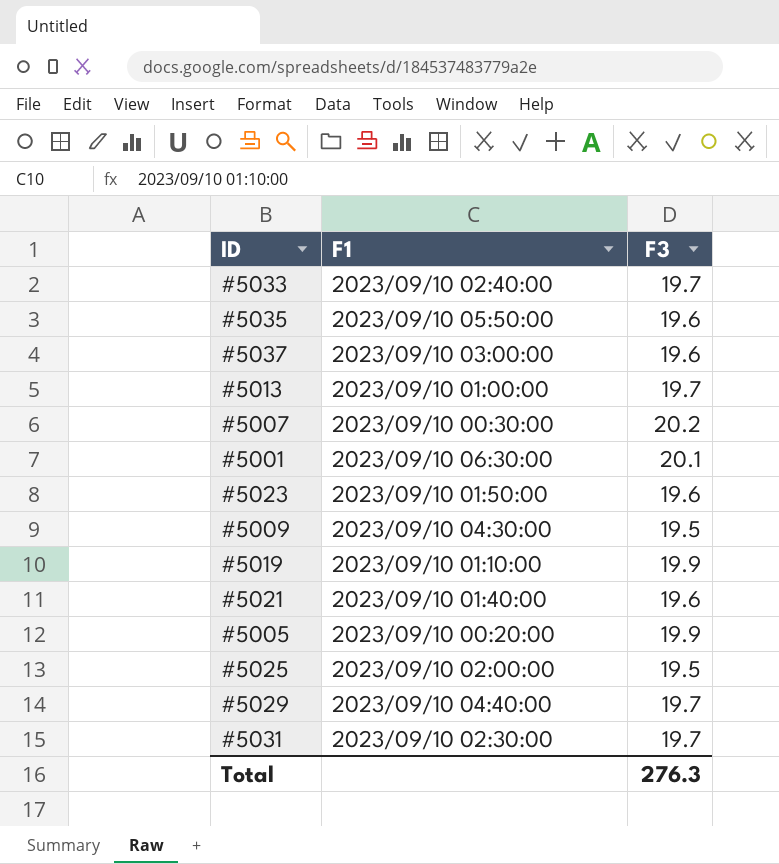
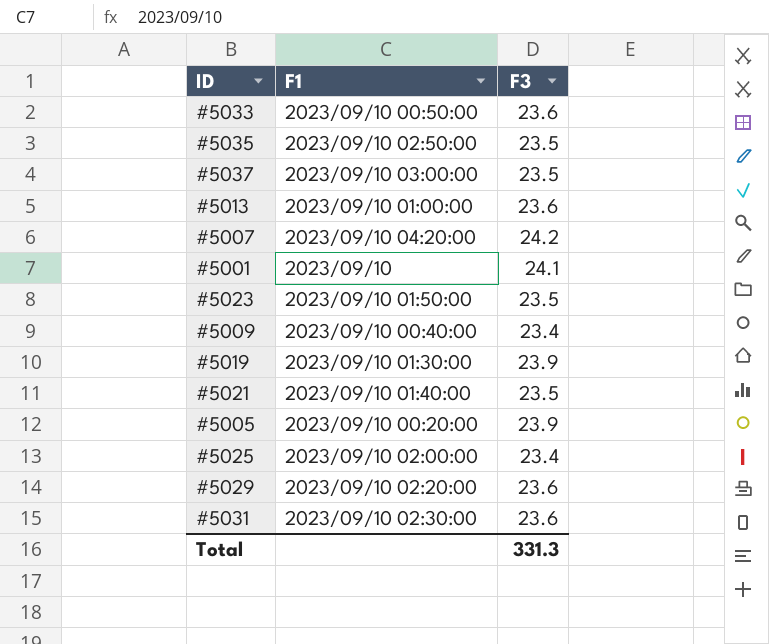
#5033 | F1: 2023/09/10 02:40:00 -> 2023/09/10 00:50:00
#5033 | F3: 19.7 -> 23.6
#5035 | F1: 2023/09/10 05:50:00 -> 2023/09/10 02:50:00
#5035 | F3: 19.6 -> 23.5
#5037 | F3: 19.6 -> 23.5
#5013 | F3: 19.7 -> 23.6
#5007 | F1: 2023/09/10 00:30:00 -> 2023/09/10 04:20:00
#5007 | F3: 20.2 -> 24.2
#5001 | F1: 2023/09/10 06:30:00 -> 2023/09/10
#5001 | F3: 20.1 -> 24.1
#5023 | F3: 19.6 -> 23.5
#5009 | F1: 2023/09/10 04:30:00 -> 2023/09/10 00:40:00
#5009 | F3: 19.5 -> 23.4
#5019 | F1: 2023/09/10 01:10:00 -> 2023/09/10 01:30:00
#5019 | F3: 19.9 -> 23.9
#5021 | F3: 19.6 -> 23.5
#5005 | F3: 19.9 -> 23.9
#5025 | F3: 19.5 -> 23.4
#5029 | F1: 2023/09/10 04:40:00 -> 2023/09/10 02:20:00
#5029 | F3: 19.7 -> 23.6
#5031 | F3: 19.7 -> 23.6
Total | F3: 276.3 -> 331.3

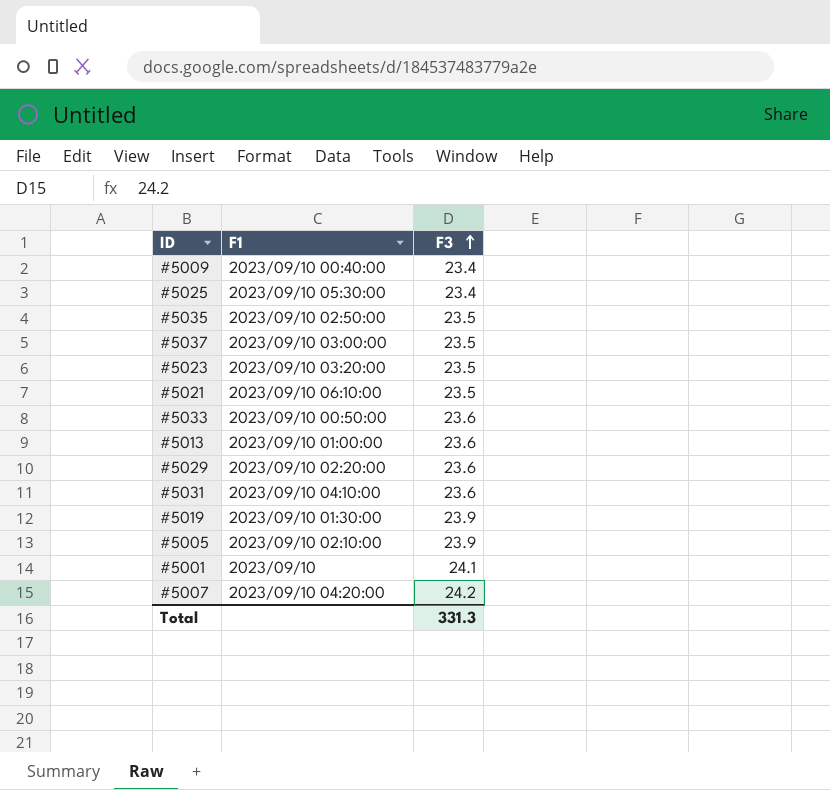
row order: none -> F3 ascending
#5025 | F1: 2023/09/10 02:00:00 -> 2023/09/10 05:30:00
#5023 | F1: 2023/09/10 01:50:00 -> 2023/09/10 03:20:00
#5021 | F1: 2023/09/10 01:40:00 -> 2023/09/10 06:10:00
#5031 | F1: 2023/09/10 02:30:00 -> 2023/09/10 04:10:00
#5005 | F1: 2023/09/10 00:20:00 -> 2023/09/10 02:10:00

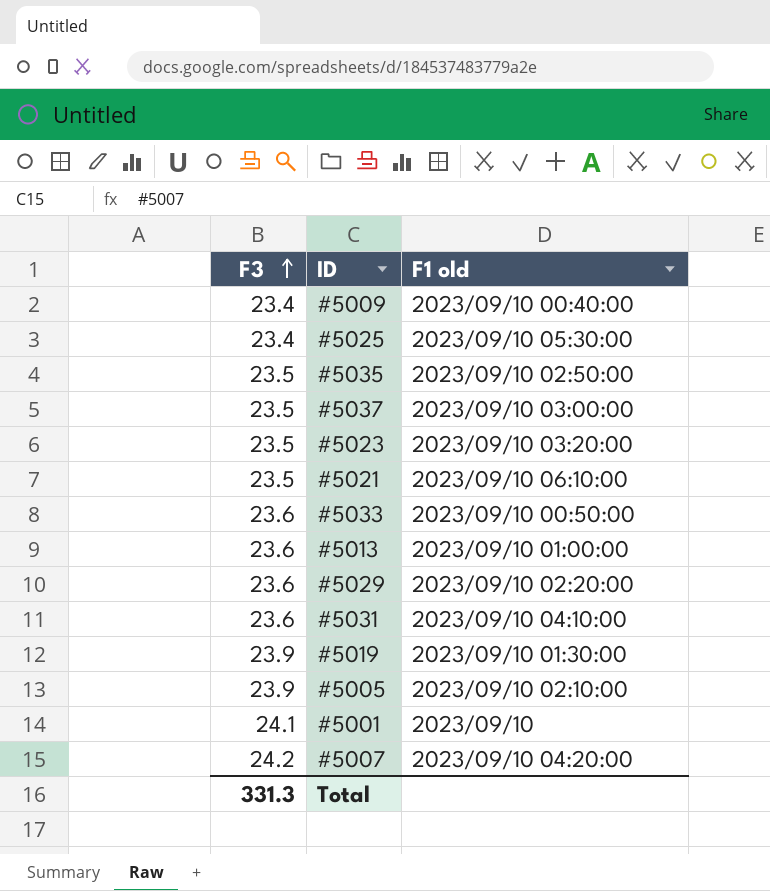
column F3 | position: 3 -> 1
column name: F1 -> F1 old

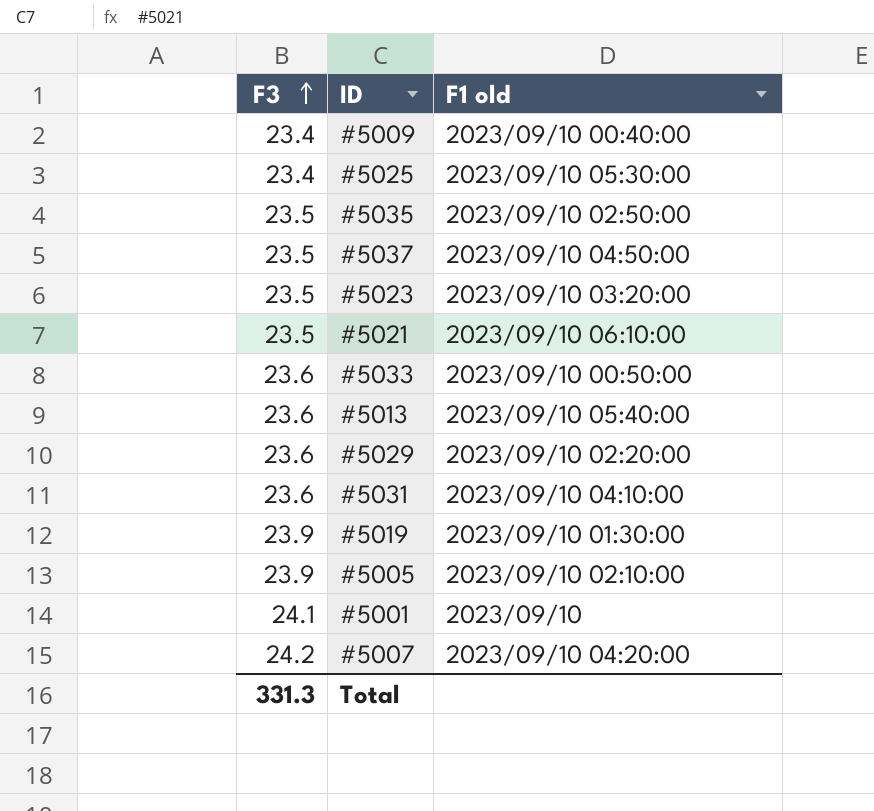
#5037 | F1 old: 2023/09/10 03:00:00 -> 2023/09/10 04:50:00
#5013 | F1 old: 2023/09/10 01:00:00 -> 2023/09/10 05:40:00

